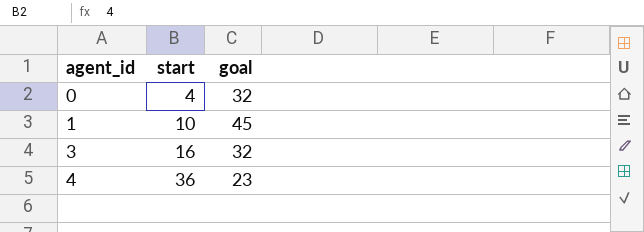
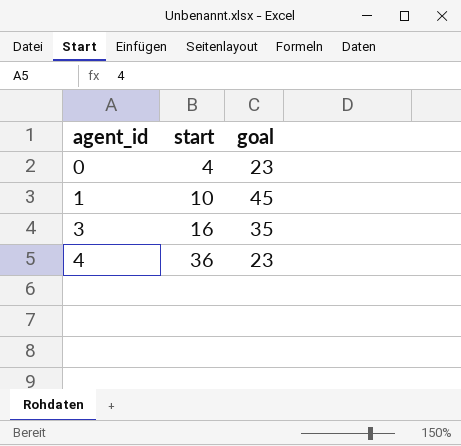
0 | goal: 32 -> 23
3 | goal: 32 -> 35

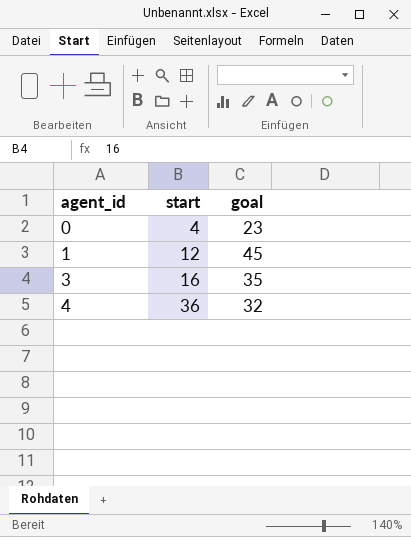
1 | start: 10 -> 12
4 | goal: 23 -> 32

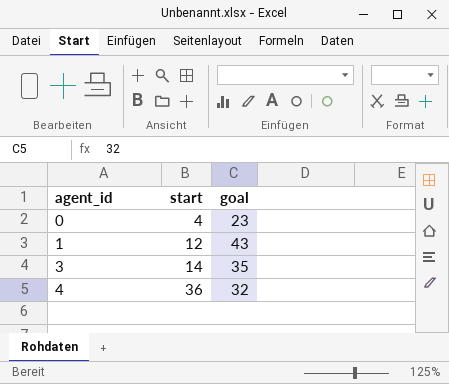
1 | goal: 45 -> 43
3 | start: 16 -> 14

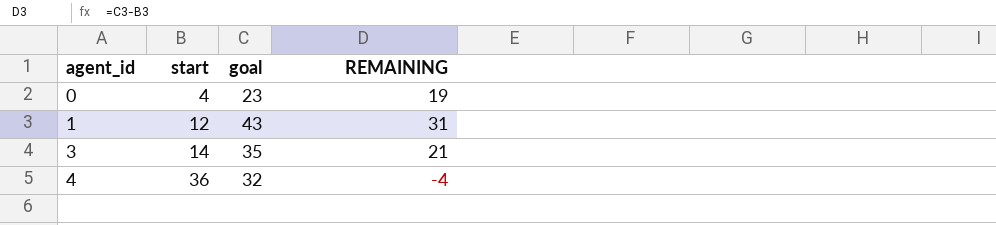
column REMAINING | formula: none -> [goal] - [start]

